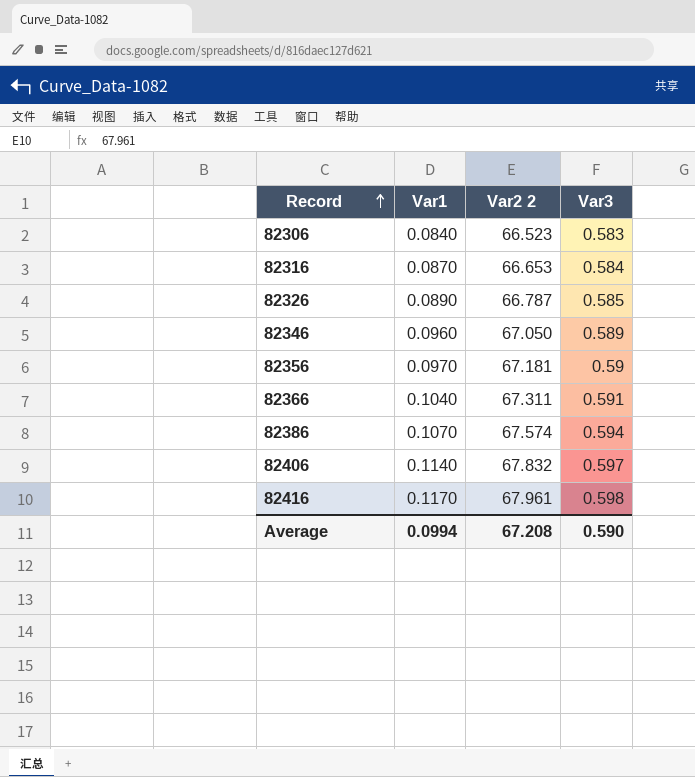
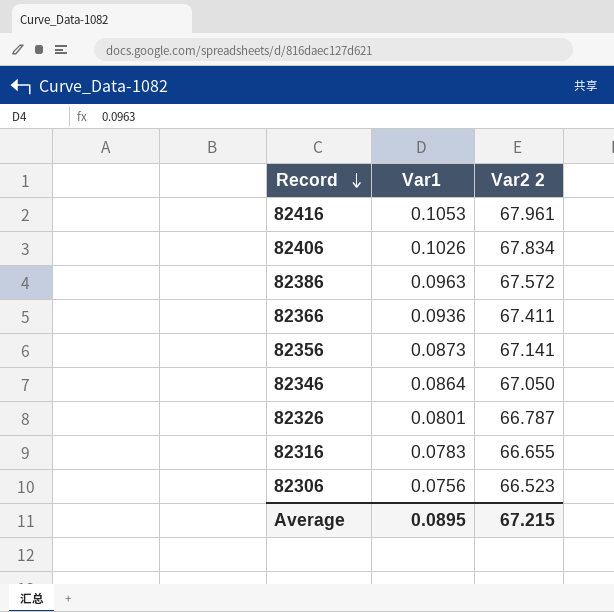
row order: Record ascending -> Record descending
column Var3 | position: 4 -> none
82416 | Var1: 0.1170 -> 0.1053
82406 | Var1: 0.1140 -> 0.1026
82406 | Var2 2: 67.832 -> 67.834
82386 | Var1: 0.1070 -> 0.0963
82386 | Var2 2: 67.574 -> 67.572
82366 | Var1: 0.1040 -> 0.0936
82366 | Var2 2: 67.311 -> 67.411
82356 | Var1: 0.0970 -> 0.0873
82356 | Var2 2: 67.181 -> 67.141
82346 | Var1: 0.0960 -> 0.0864
82326 | Var1: 0.0890 -> 0.0801
82316 | Var1: 0.0870 -> 0.0783
82316 | Var2 2: 66.653 -> 66.655
82306 | Var1: 0.0840 -> 0.0756
Average | Var1: 0.0994 -> 0.0895
Average | Var2 2: 67.208 -> 67.215

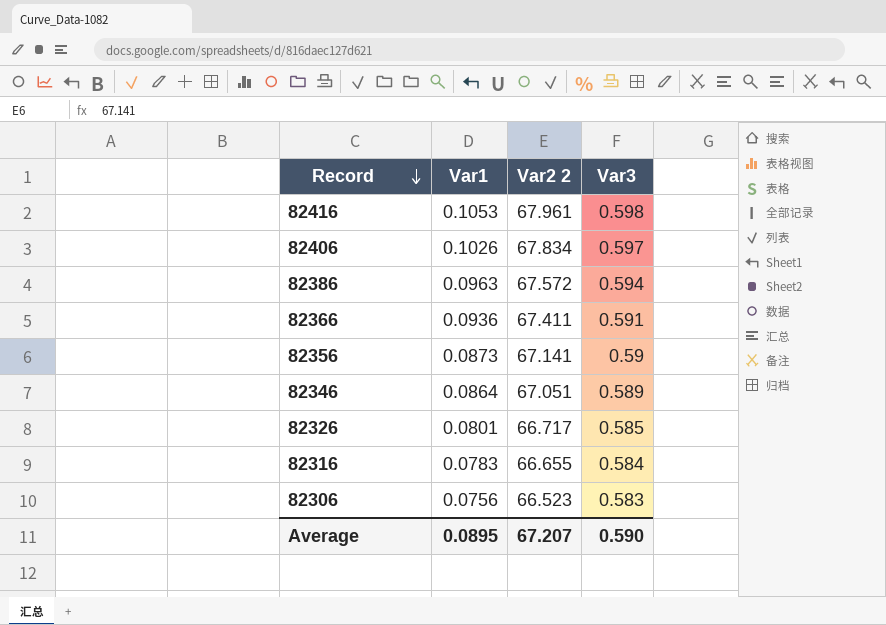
column Var3 | position: none -> 4
82346 | Var2 2: 67.050 -> 67.051
82326 | Var2 2: 66.787 -> 66.717
Average | Var2 2: 67.215 -> 67.207

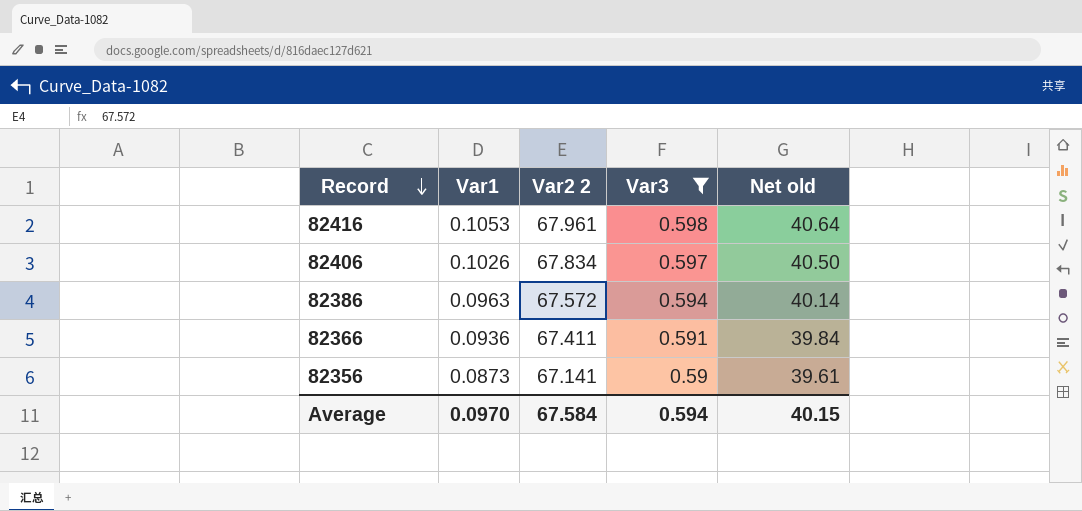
filter: none -> Var3 >= 0.59
column Net old | formula: none -> [Var2 2] * [Var3]
Average | Var1: 0.0895 -> 0.0970
Average | Var2 2: 67.207 -> 67.584
Average | Var3: 0.590 -> 0.594

